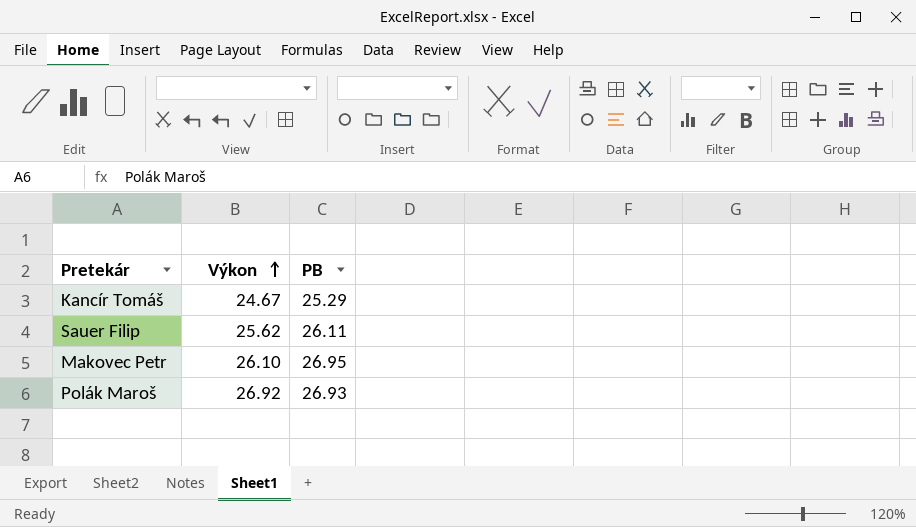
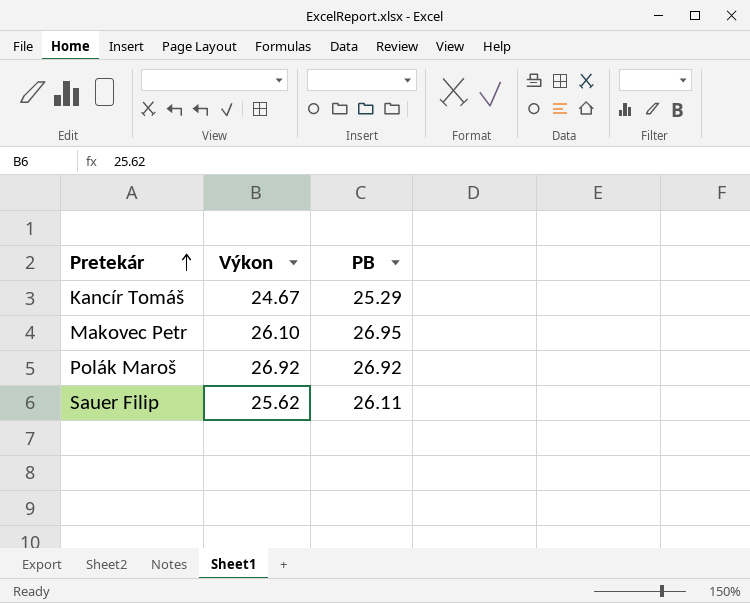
row order: Výkon ascending -> Pretekár ascending
Polák Maroš | PB: 26.93 -> 26.92

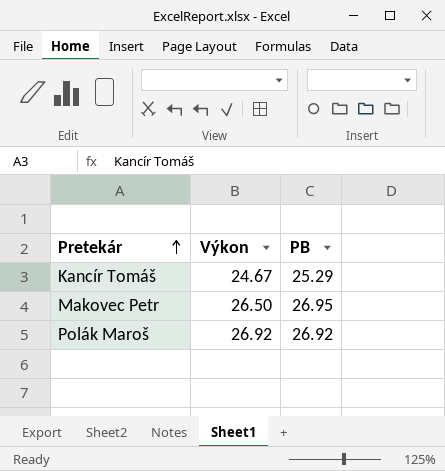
row Sauer Filip: 25.62 | 26.11 -> none
Makovec Petr | Výkon: 26.10 -> 26.50

